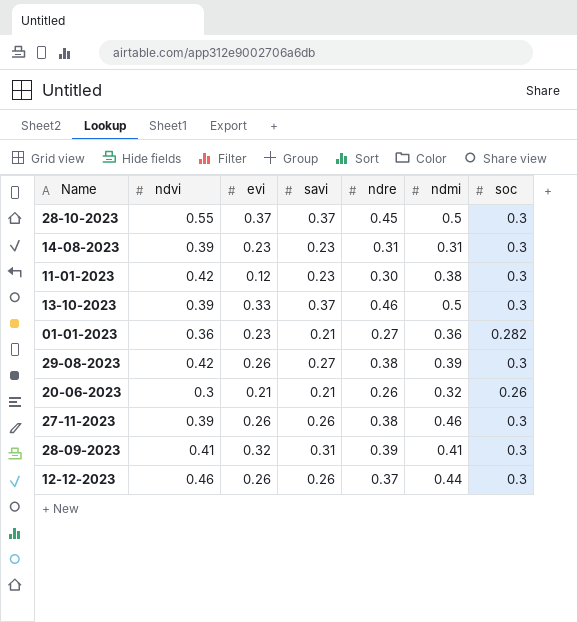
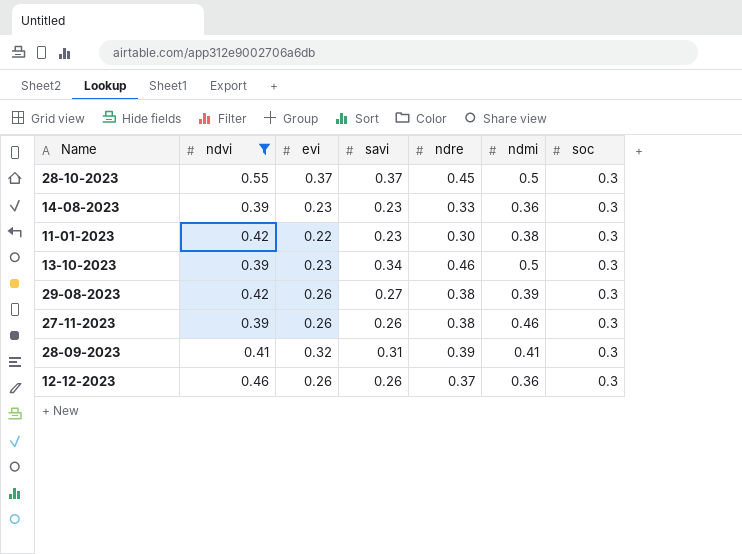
filter: none -> ndvi >= 0.39
14-08-2023 | ndre: 0.31 -> 0.33
14-08-2023 | ndmi: 0.31 -> 0.36
11-01-2023 | evi: 0.12 -> 0.22
13-10-2023 | evi: 0.33 -> 0.23
13-10-2023 | savi: 0.37 -> 0.34
12-12-2023 | ndmi: 0.44 -> 0.36

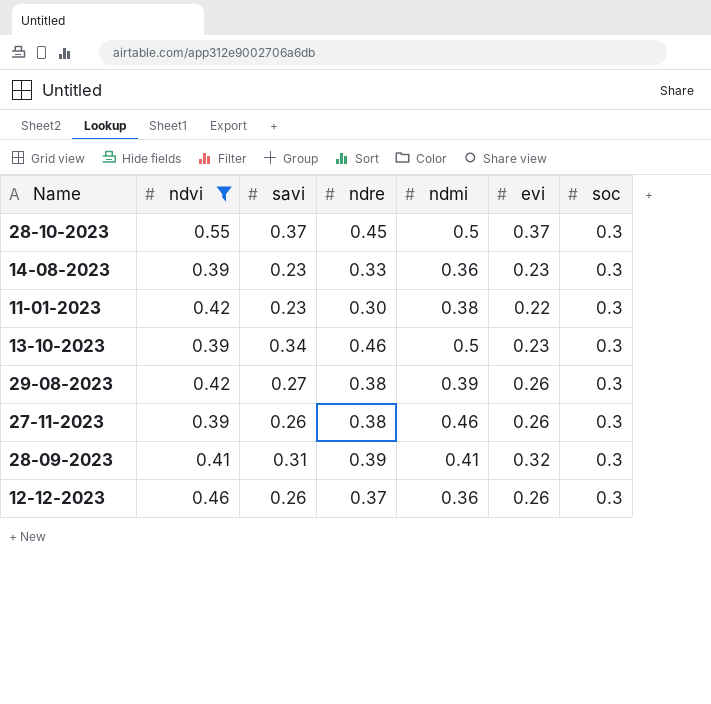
column evi | position: 3 -> 6

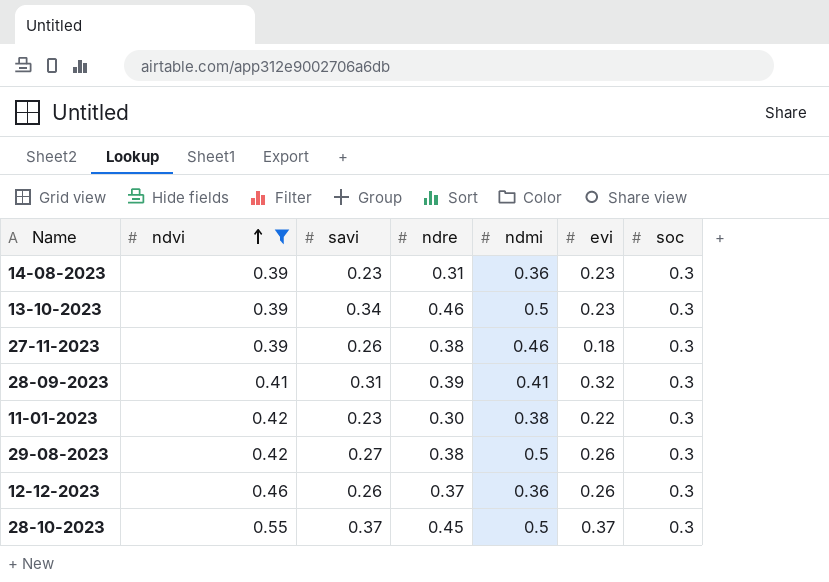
row order: none -> ndvi ascending
14-08-2023 | ndre: 0.33 -> 0.31
27-11-2023 | evi: 0.26 -> 0.18
29-08-2023 | ndmi: 0.39 -> 0.5

